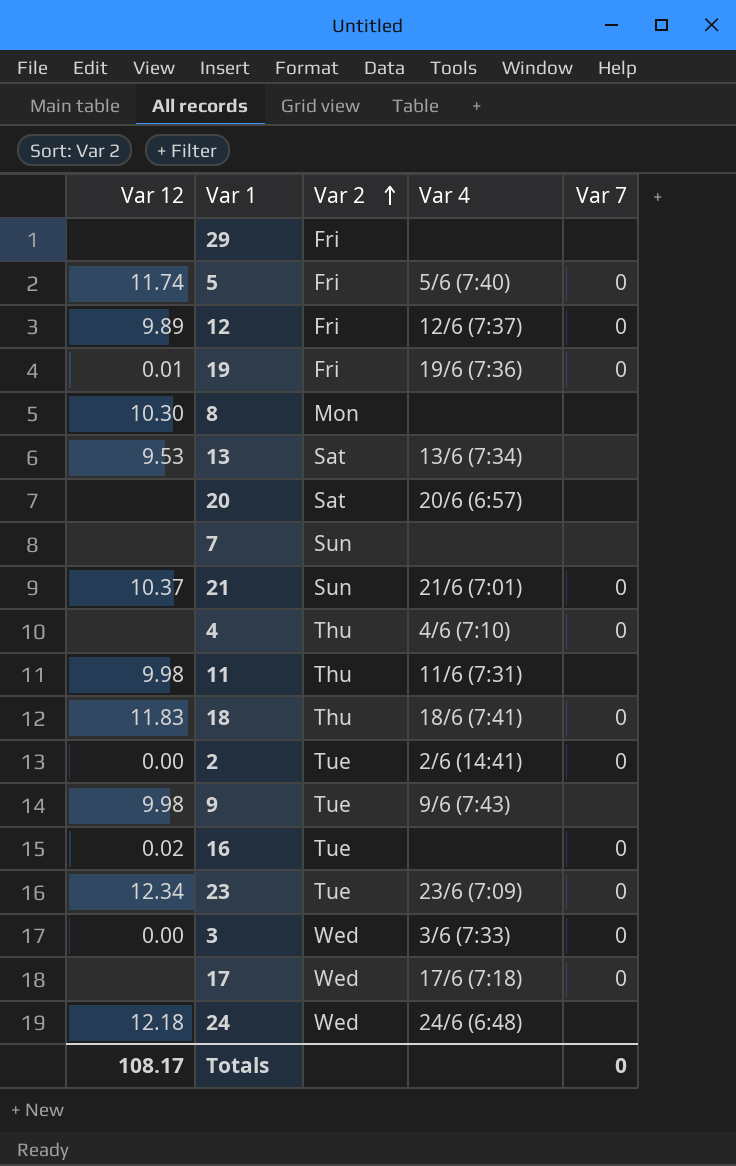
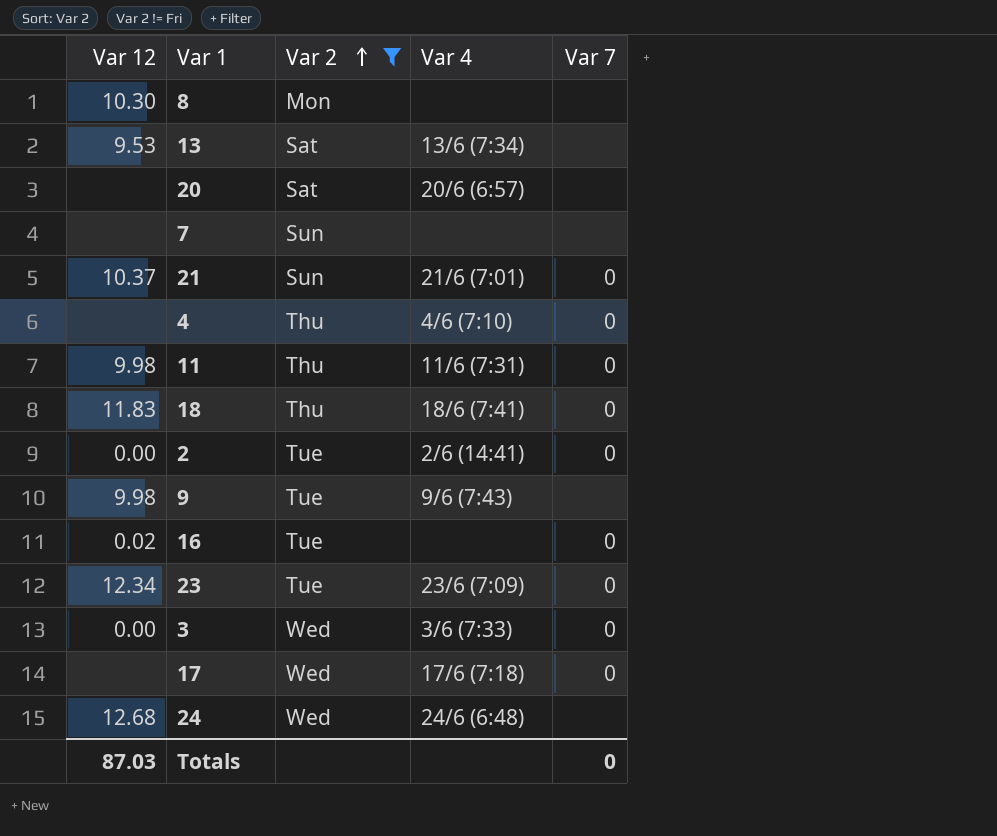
filter: none -> Var 2 != Fri
11 | Var 7: none -> 0
24 | Var 12: 12.18 -> 12.68
Totals | Var 12: 108.17 -> 87.03

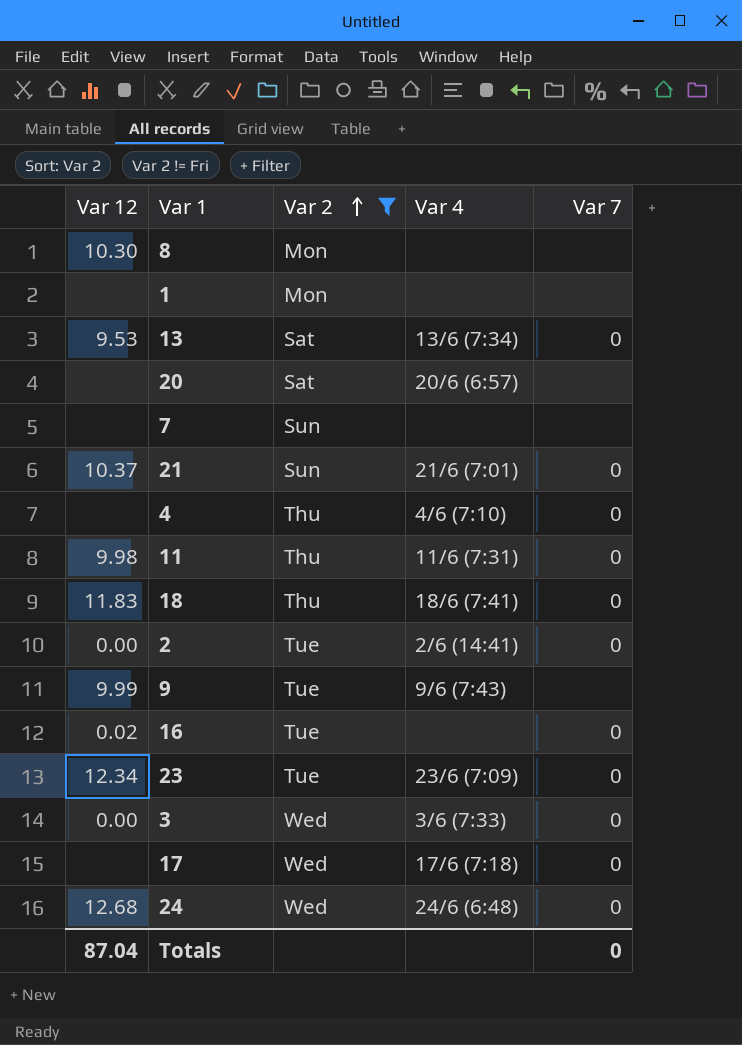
row 1: none -> none | Mon | none | none
13 | Var 7: none -> 0
9 | Var 12: 9.98 -> 9.99
24 | Var 7: none -> 0
Totals | Var 12: 87.03 -> 87.04

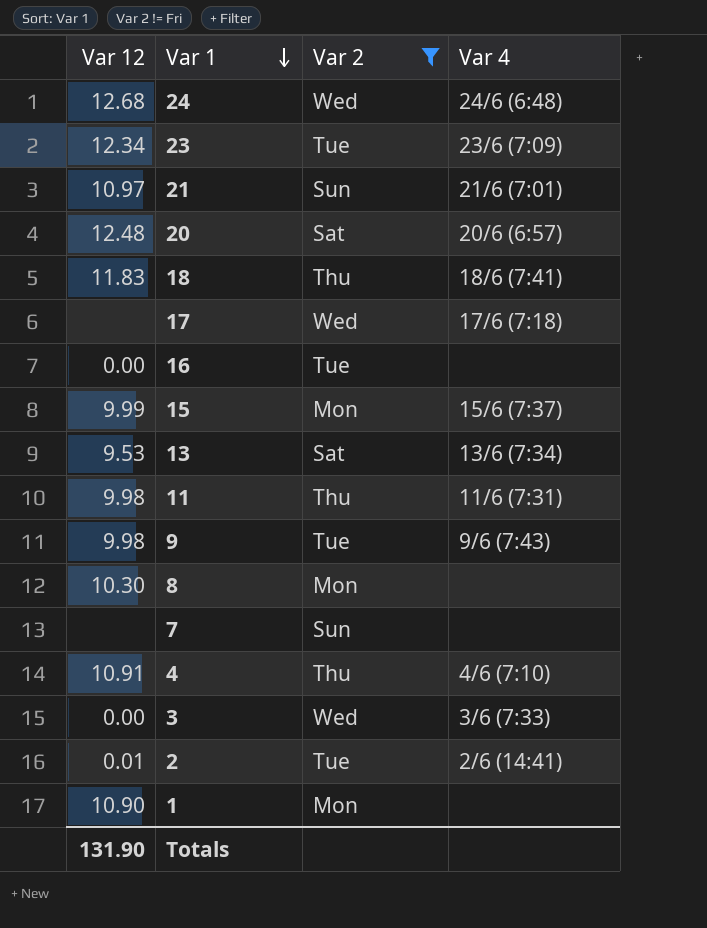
row order: Var 2 ascending -> Var 1 descending
column Var 7 | position: 5 -> none
21 | Var 12: 10.37 -> 10.97
20 | Var 12: none -> 12.48
16 | Var 12: 0.02 -> 0.00
row 15: none -> 9.99 | Mon | 15/6 (7:37)
9 | Var 12: 9.99 -> 9.98
4 | Var 12: none -> 10.91
2 | Var 12: 0.00 -> 0.01
1 | Var 12: none -> 10.90
Totals | Var 12: 87.04 -> 131.90

